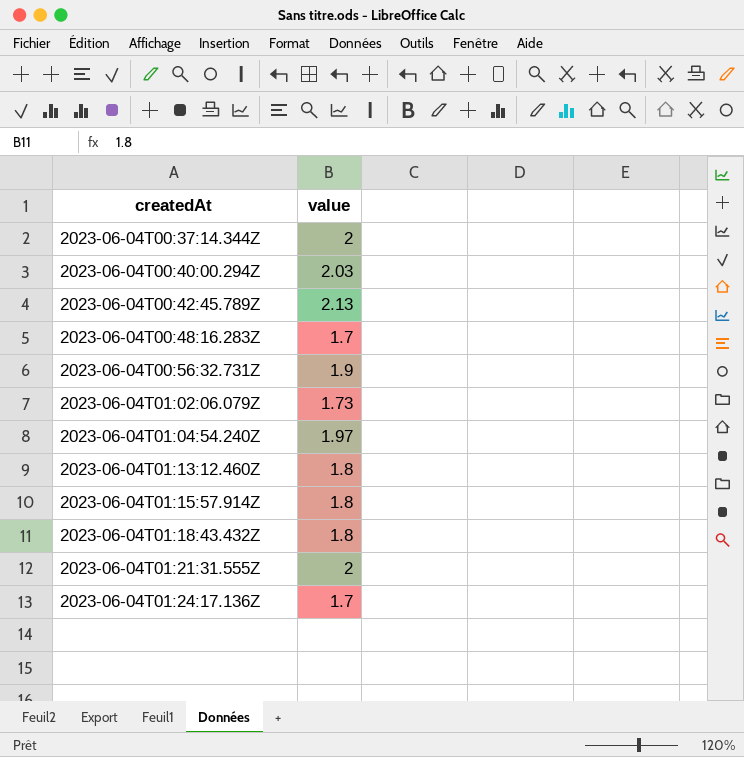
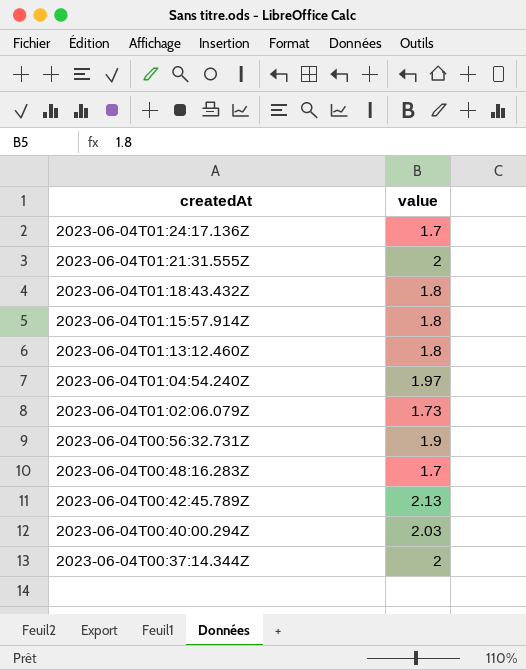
row order: createdAt ascending -> createdAt descending

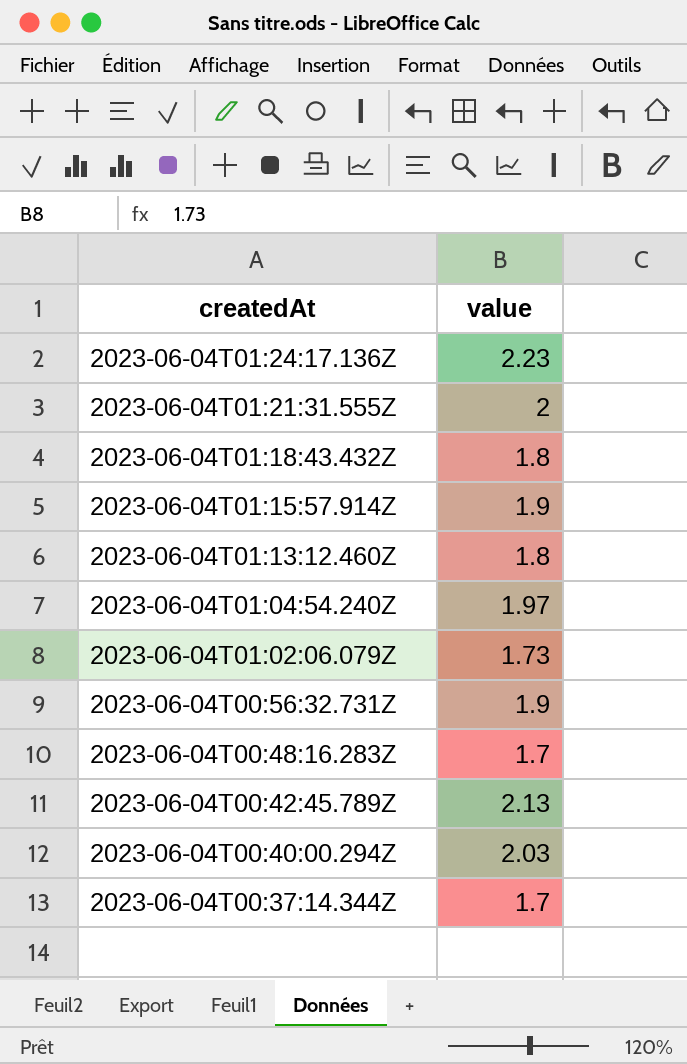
2023-06-04T01:24:17.136Z | value: 1.7 -> 2.23
2023-06-04T01:15:57.914Z | value: 1.8 -> 1.9
2023-06-04T00:37:14.344Z | value: 2 -> 1.7

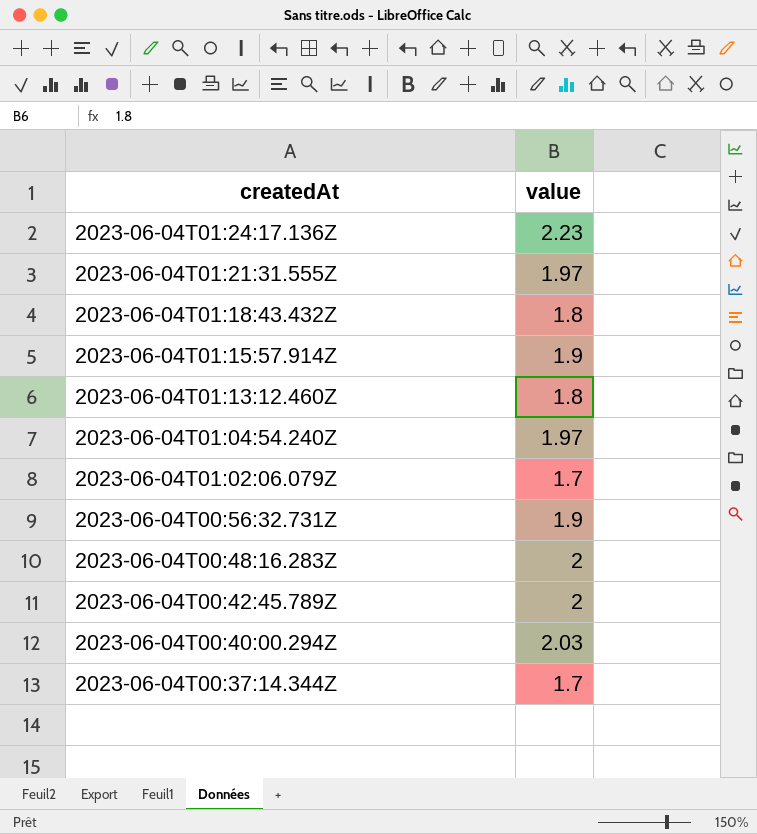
2023-06-04T01:21:31.555Z | value: 2 -> 1.97
2023-06-04T01:02:06.079Z | value: 1.73 -> 1.7
2023-06-04T00:48:16.283Z | value: 1.7 -> 2
2023-06-04T00:42:45.789Z | value: 2.13 -> 2

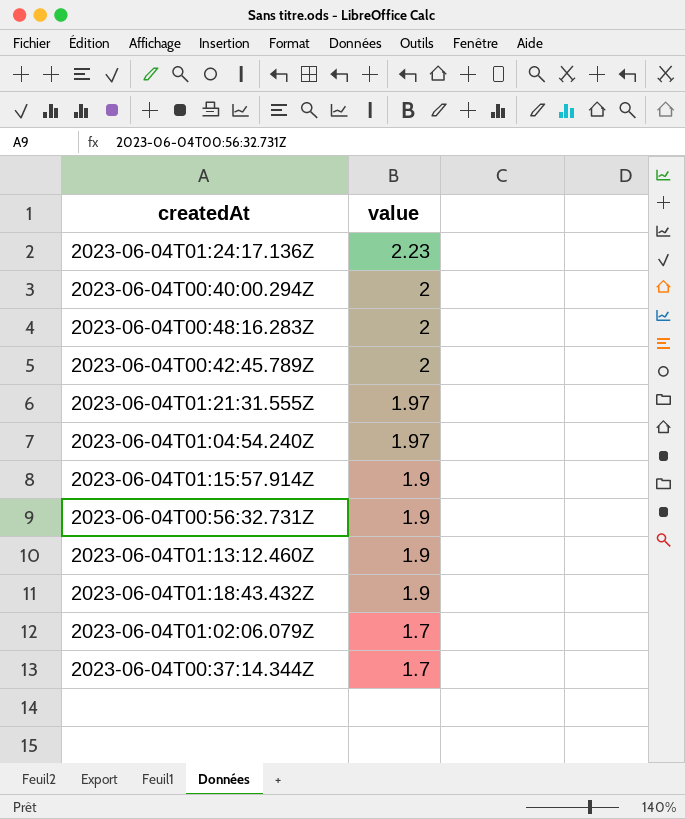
row order: createdAt descending -> value descending
2023-06-04T00:40:00.294Z | value: 2.03 -> 2
2023-06-04T01:13:12.460Z | value: 1.8 -> 1.9
2023-06-04T01:18:43.432Z | value: 1.8 -> 1.9

